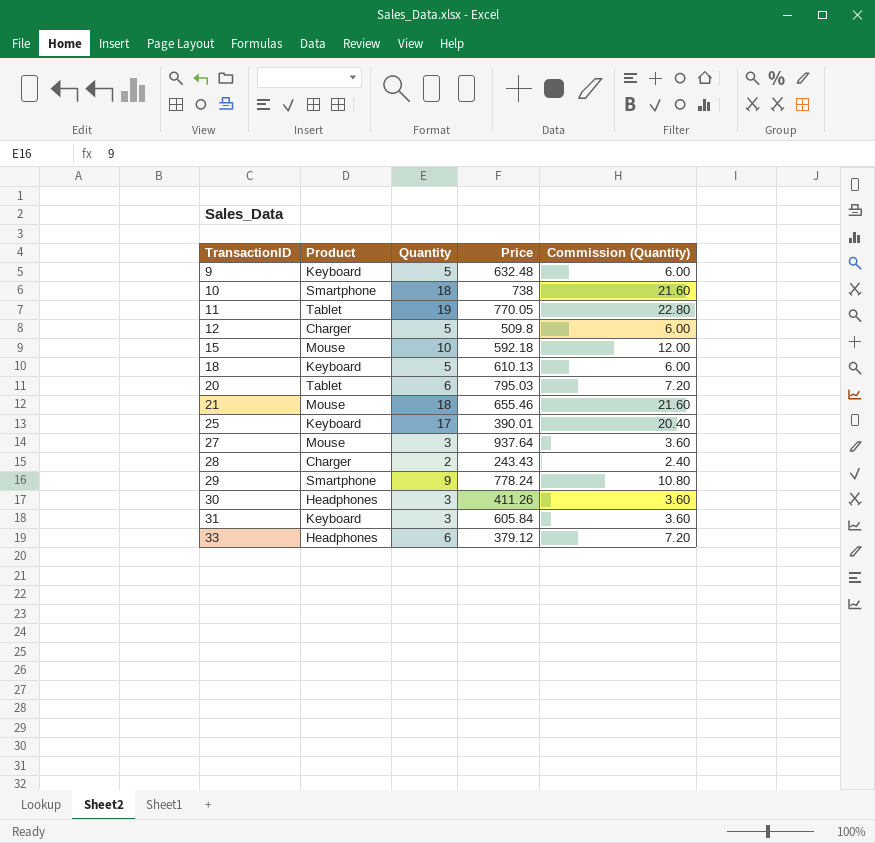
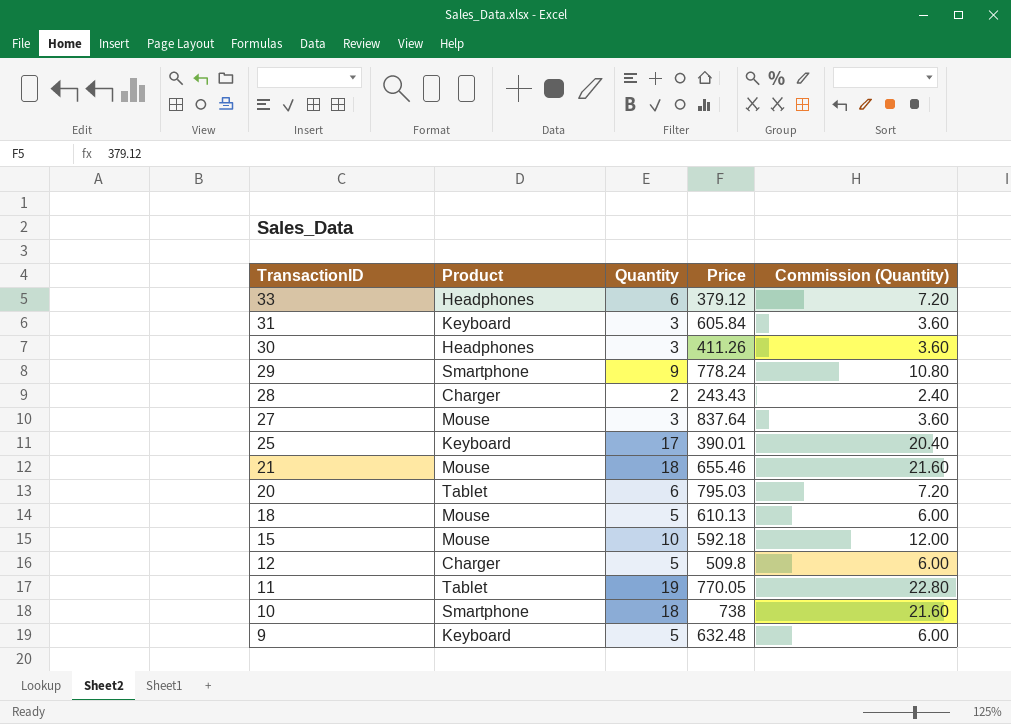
row order: TransactionID ascending -> TransactionID descending
27 | Price: 937.64 -> 837.64
18 | Product: Keyboard -> Mouse

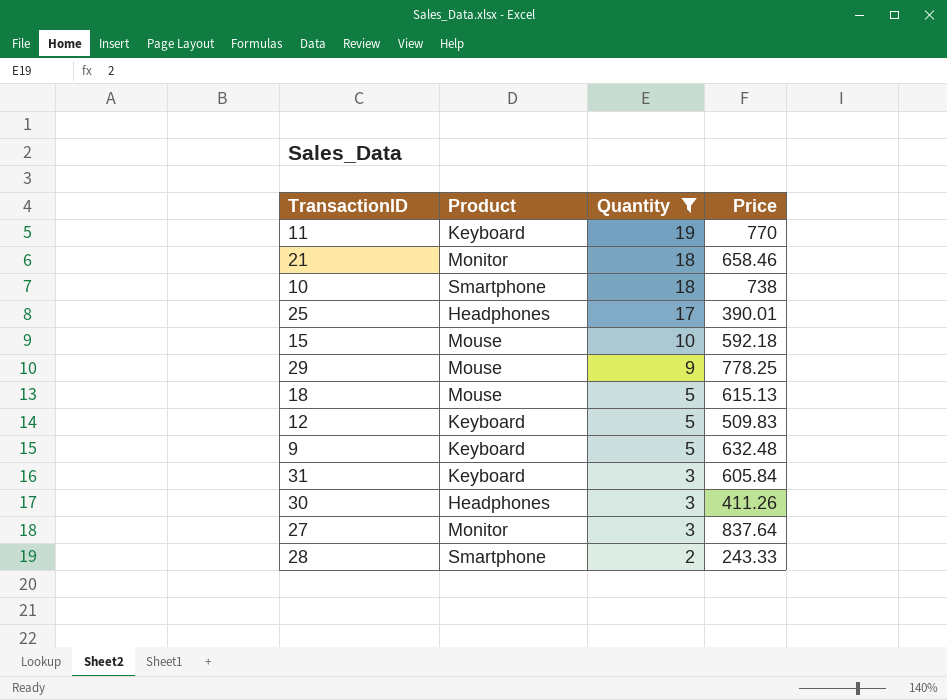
filter: none -> Quantity != 6
row order: TransactionID descending -> Quantity descending
column Commission (Quantity) | formula: [Quantity] * 1.2 -> none
11 | Product: Tablet -> Keyboard
11 | Price: 770.05 -> 770
21 | Product: Mouse -> Monitor
21 | Price: 655.46 -> 658.46
25 | Product: Keyboard -> Headphones
29 | Product: Smartphone -> Mouse
29 | Price: 778.24 -> 778.25
18 | Price: 610.13 -> 615.13
12 | Product: Charger -> Keyboard
12 | Price: 509.8 -> 509.83
27 | Product: Mouse -> Monitor
28 | Product: Charger -> Smartphone
28 | Price: 243.43 -> 243.33

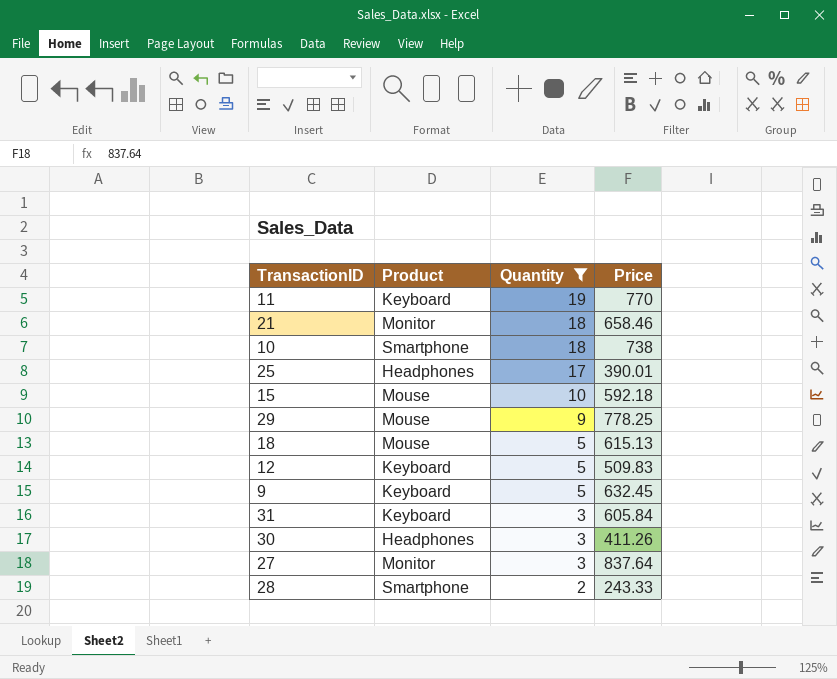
9 | Price: 632.48 -> 632.45

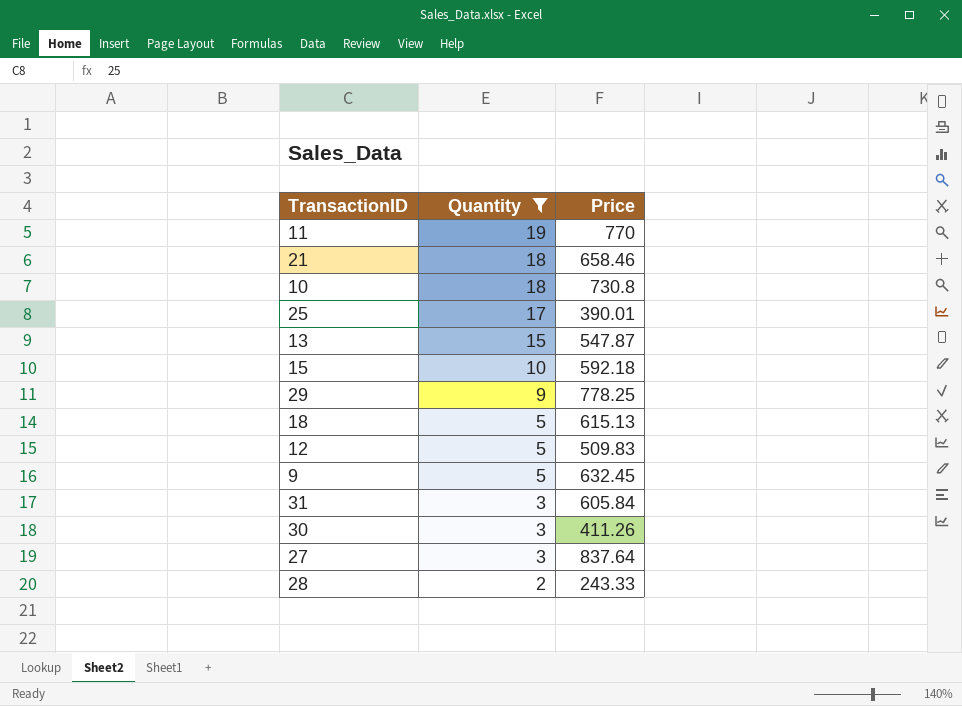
column Product | position: 2 -> none
10 | Price: 738 -> 730.8
row 13: none -> 15 | 547.87

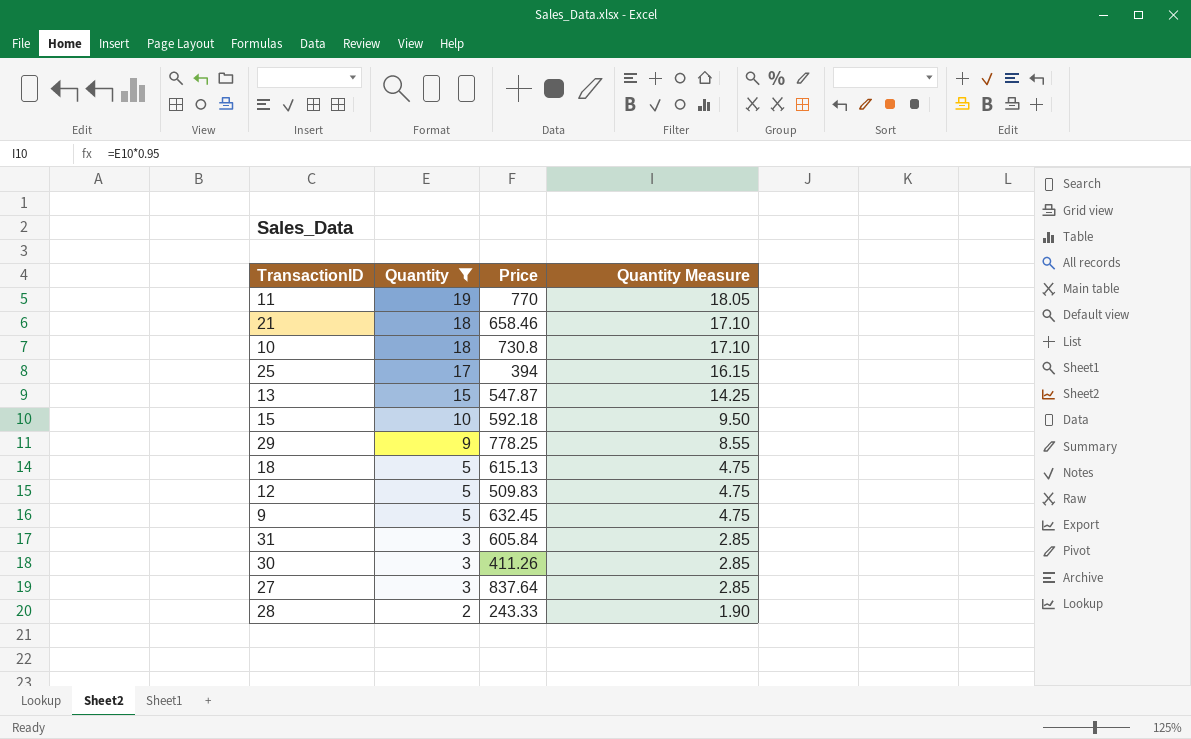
column Quantity Measure | formula: none -> [Quantity] * 0.95
25 | Price: 390.01 -> 394

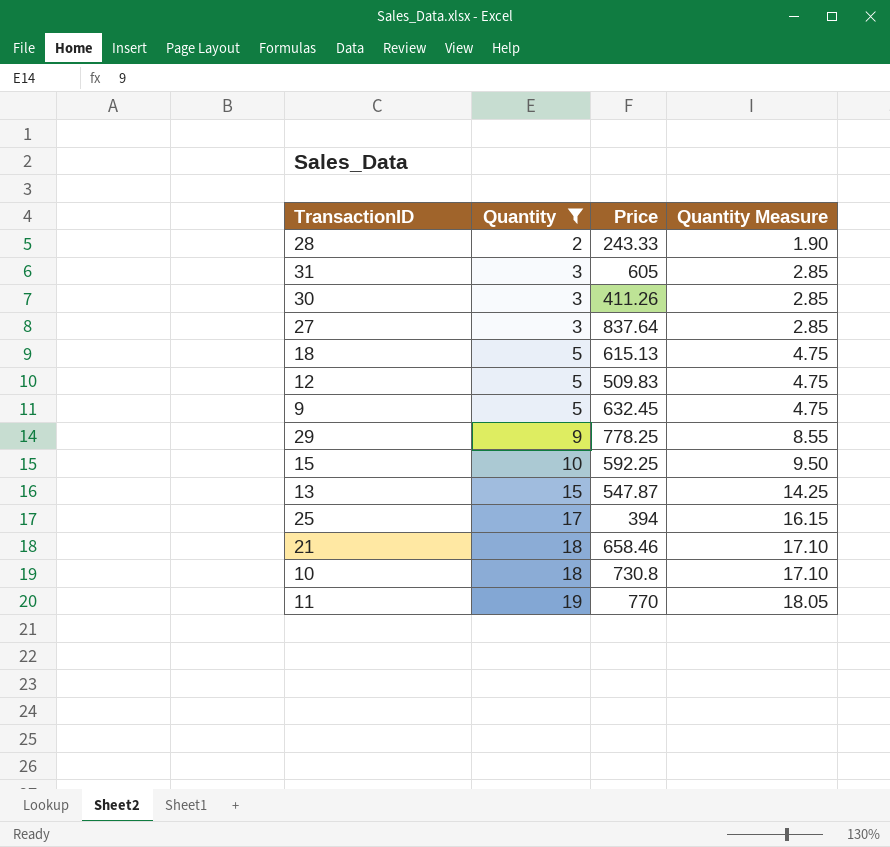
row order: Quantity descending -> Quantity ascending
31 | Price: 605.84 -> 605
15 | Price: 592.18 -> 592.25

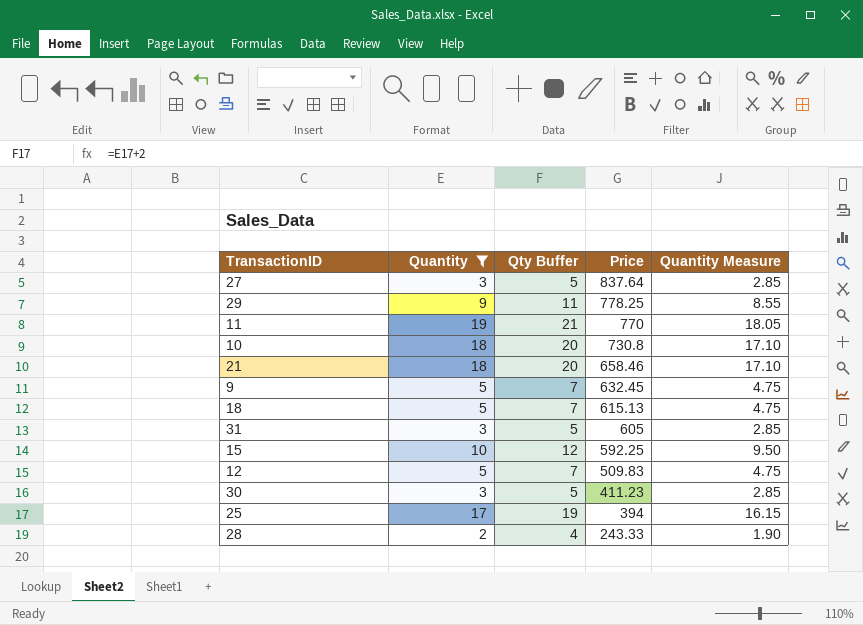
row order: Quantity ascending -> Price descending
column Qty Buffer | formula: none -> [Quantity] + 2
row 13: 15 | 547.87 | 14.25 -> none
30 | Price: 411.26 -> 411.23

